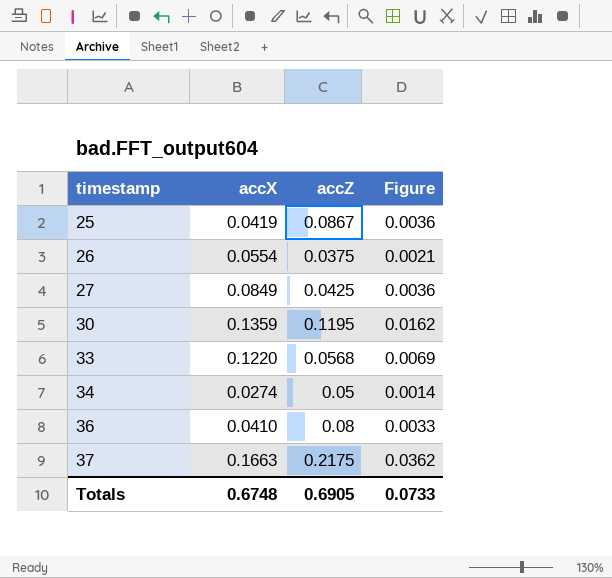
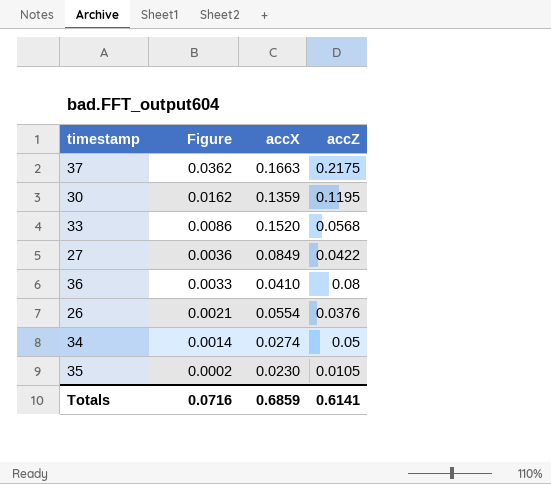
row order: timestamp ascending -> Figure descending
column Figure | position: 4 -> 2
row 25: 0.0419 | 0.0867 | 0.0036 -> none
33 | Figure: 0.0069 -> 0.0086
33 | accX: 0.1220 -> 0.1520
27 | accZ: 0.0425 -> 0.0422
26 | accZ: 0.0375 -> 0.0376
row 35: none -> 0.0002 | 0.0230 | 0.0105
Totals | Figure: 0.0733 -> 0.0716
Totals | accX: 0.6748 -> 0.6859
Totals | accZ: 0.6905 -> 0.6141

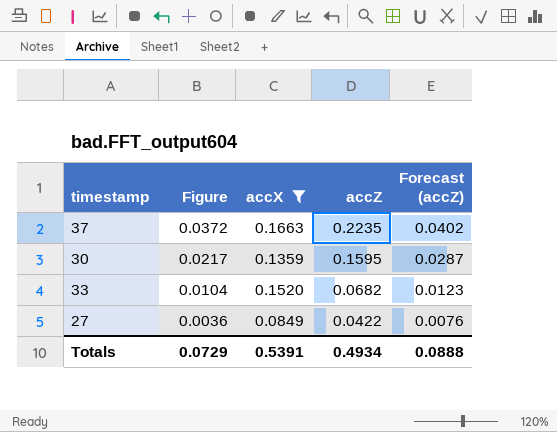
filter: none -> accX >= 0.0849
column Forecast (accZ) | formula: none -> [accZ] * 0.18
37 | Figure: 0.0362 -> 0.0372
37 | accZ: 0.2175 -> 0.2235
30 | Figure: 0.0162 -> 0.0217
30 | accZ: 0.1195 -> 0.1595
33 | Figure: 0.0086 -> 0.0104
33 | accZ: 0.0568 -> 0.0682
Totals | Figure: 0.0716 -> 0.0729
Totals | accX: 0.6859 -> 0.5391
Totals | accZ: 0.6141 -> 0.4934

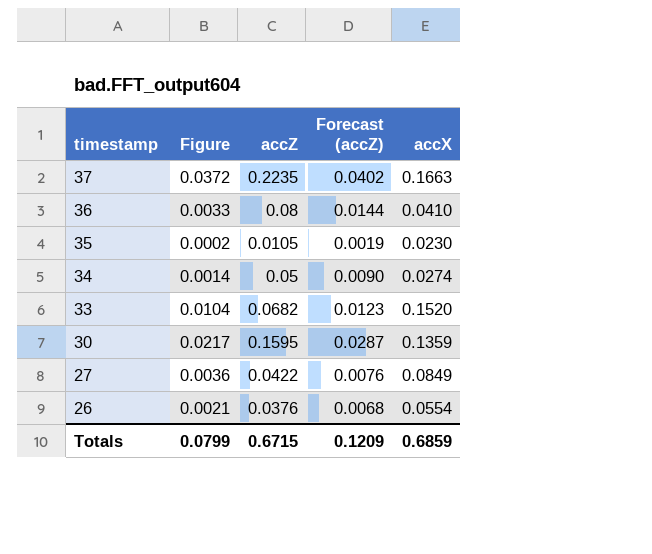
filter: accX >= 0.0849 -> none
row order: Figure descending -> timestamp descending
column accX | position: 3 -> 5
Totals | Figure: 0.0729 -> 0.0799
Totals | accZ: 0.4934 -> 0.6715
Totals | Forecast (accZ): 0.0888 -> 0.1209
Totals | accX: 0.5391 -> 0.6859

